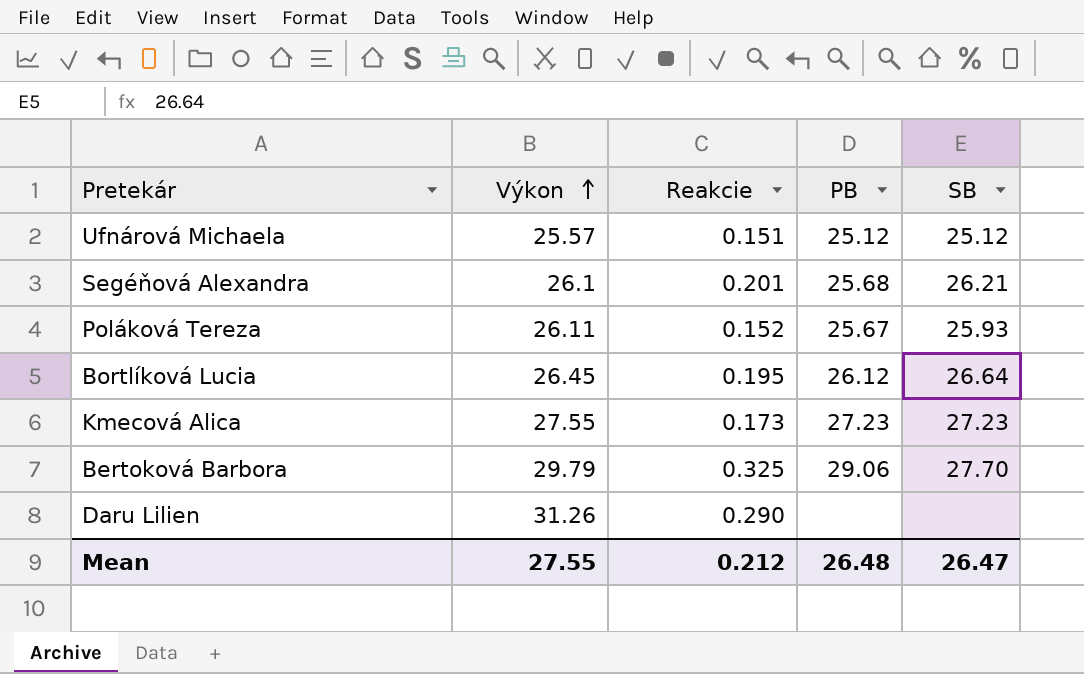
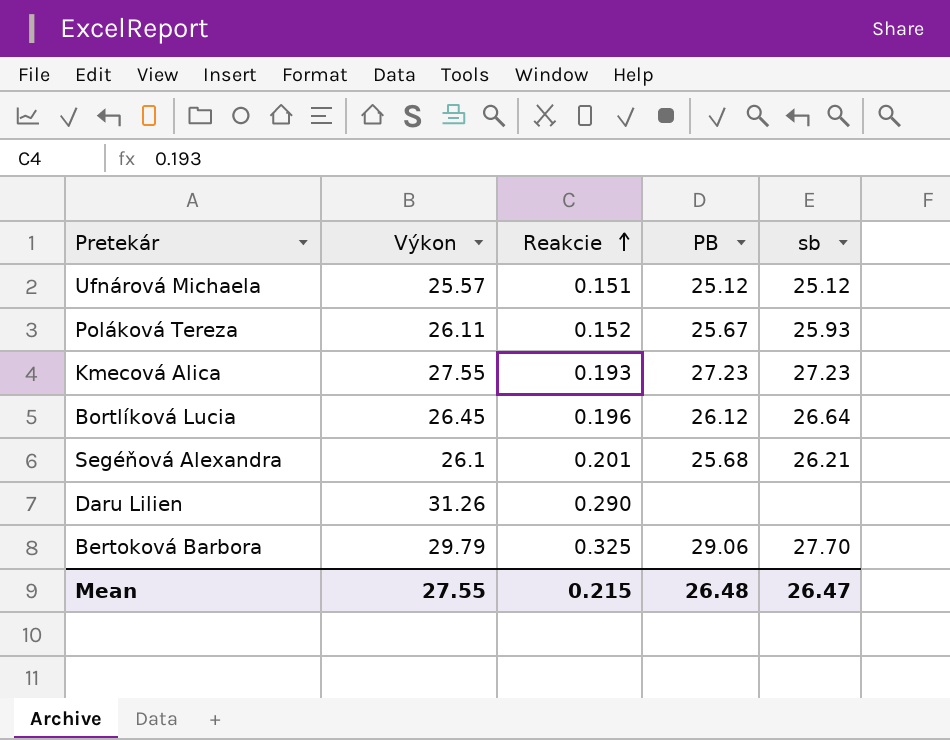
row order: Výkon ascending -> Reakcie ascending
column name: SB -> sb
Kmecová Alica | Reakcie: 0.173 -> 0.193
Bortlíková Lucia | Reakcie: 0.195 -> 0.196
Mean | Reakcie: 0.212 -> 0.215

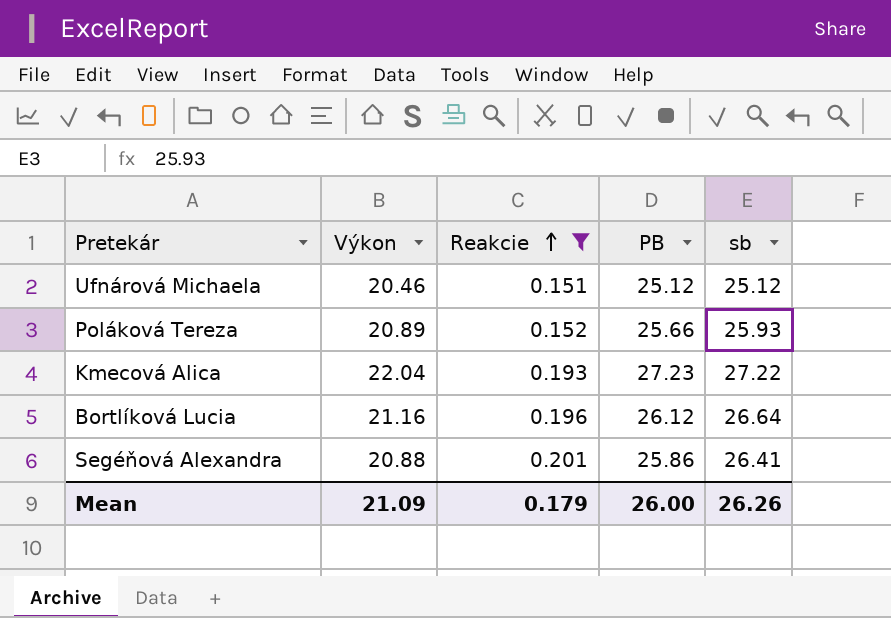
filter: none -> Reakcie <= 0.201
Ufnárová Michaela | Výkon: 25.57 -> 20.46
Poláková Tereza | Výkon: 26.11 -> 20.89
Poláková Tereza | PB: 25.67 -> 25.66
Kmecová Alica | Výkon: 27.55 -> 22.04
Kmecová Alica | sb: 27.23 -> 27.22
Bortlíková Lucia | Výkon: 26.45 -> 21.16
Segéňová Alexandra | Výkon: 26.1 -> 20.88
Segéňová Alexandra | PB: 25.68 -> 25.86
Segéňová Alexandra | sb: 26.21 -> 26.41
Mean | Výkon: 27.55 -> 21.09
Mean | Reakcie: 0.215 -> 0.179
Mean | PB: 26.48 -> 26.00
Mean | sb: 26.47 -> 26.26

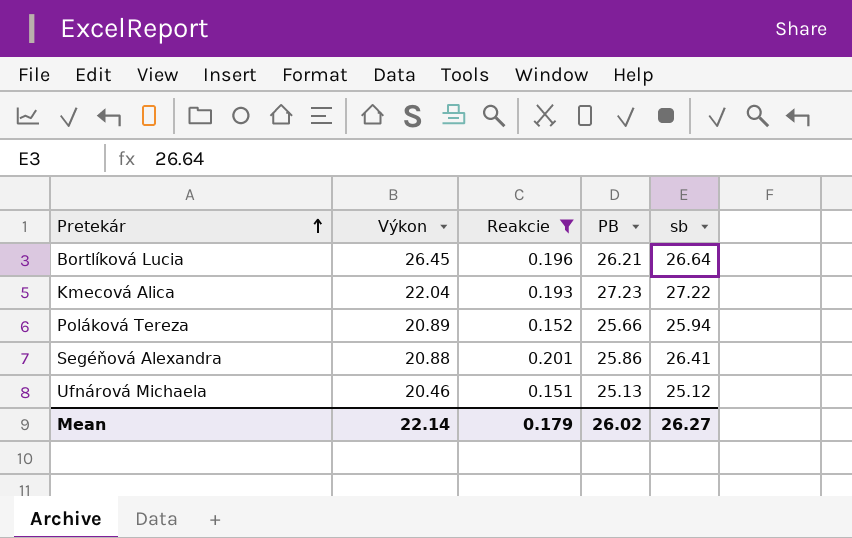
row order: Reakcie ascending -> Pretekár ascending
Bortlíková Lucia | Výkon: 21.16 -> 26.45
Bortlíková Lucia | PB: 26.12 -> 26.21
Poláková Tereza | sb: 25.93 -> 25.94
Ufnárová Michaela | PB: 25.12 -> 25.13
Mean | Výkon: 21.09 -> 22.14
Mean | PB: 26.00 -> 26.02
Mean | sb: 26.26 -> 26.27

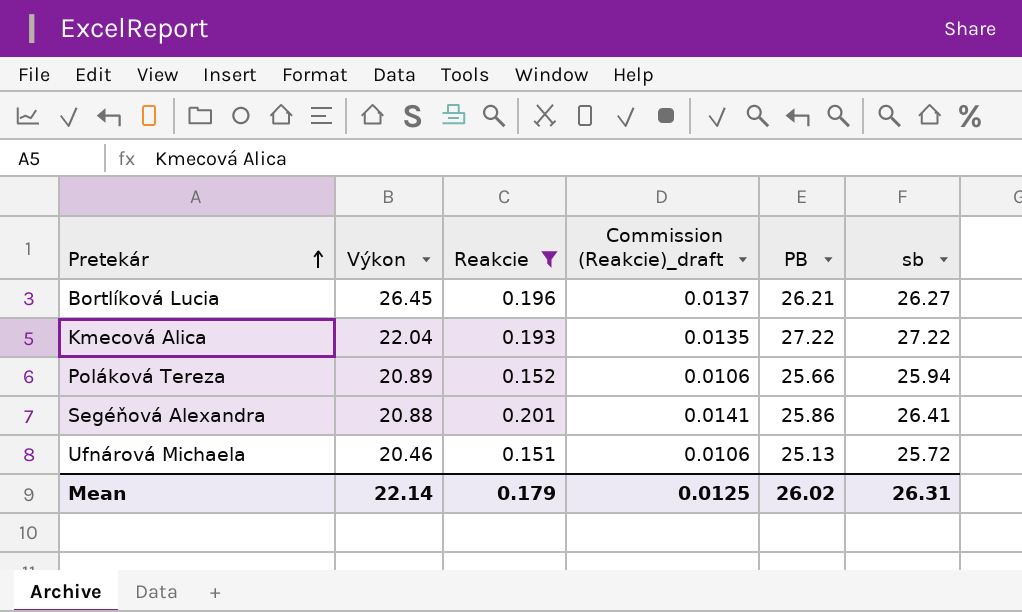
column Commission (Reakcie)_draft | formula: none -> [Reakcie] * 0.07
Bortlíková Lucia | sb: 26.64 -> 26.27
Kmecová Alica | PB: 27.23 -> 27.22
Ufnárová Michaela | sb: 25.12 -> 25.72
Mean | sb: 26.27 -> 26.31

